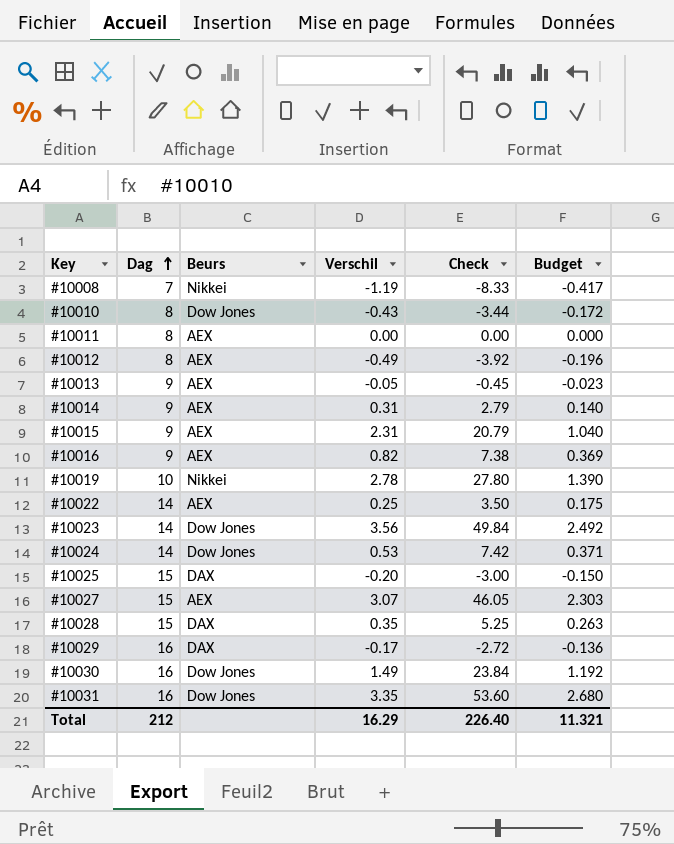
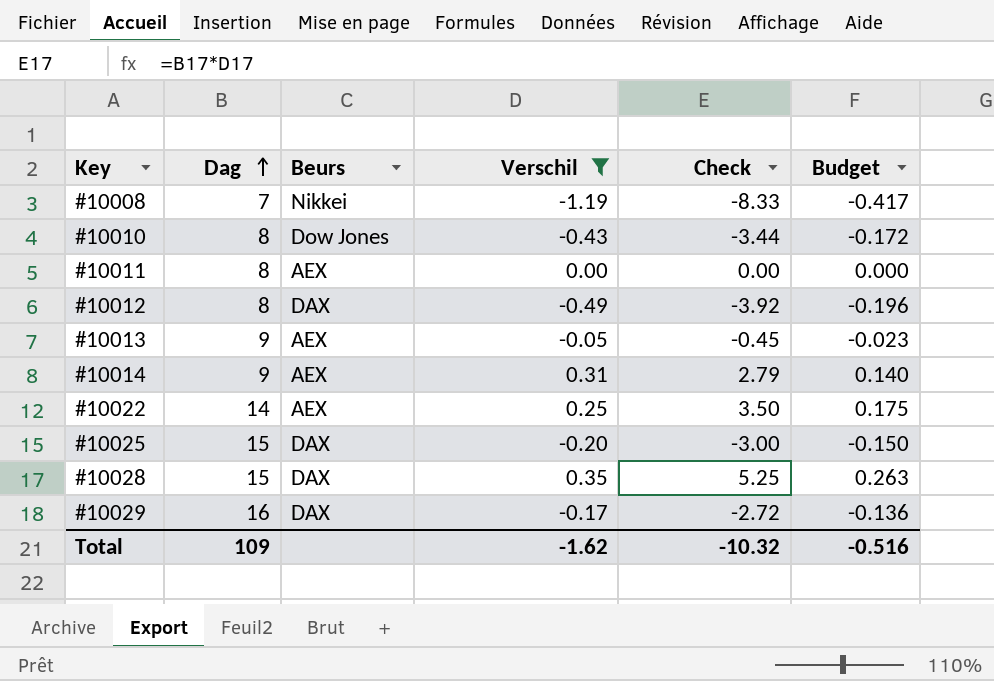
filter: none -> Verschil <= 0.35
#10012 | Beurs: AEX -> DAX
Total | Dag: 212 -> 109
Total | Verschil: 16.29 -> -1.62
Total | Check: 226.40 -> -10.32
Total | Budget: 11.321 -> -0.516

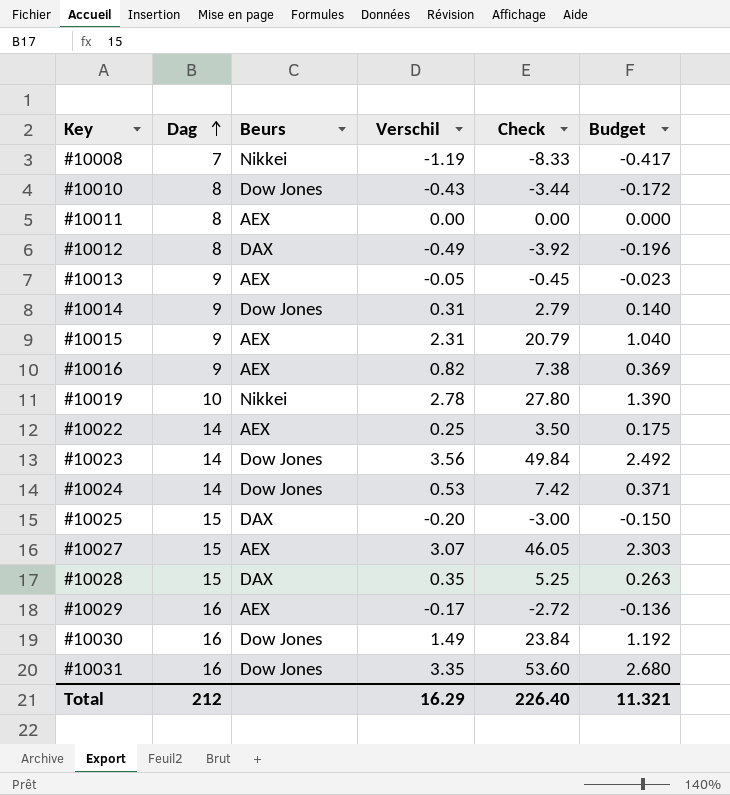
filter: Verschil <= 0.35 -> none
#10014 | Beurs: AEX -> Dow Jones
#10029 | Beurs: DAX -> AEX
Total | Dag: 109 -> 212
Total | Verschil: -1.62 -> 16.29
Total | Check: -10.32 -> 226.40
Total | Budget: -0.516 -> 11.321

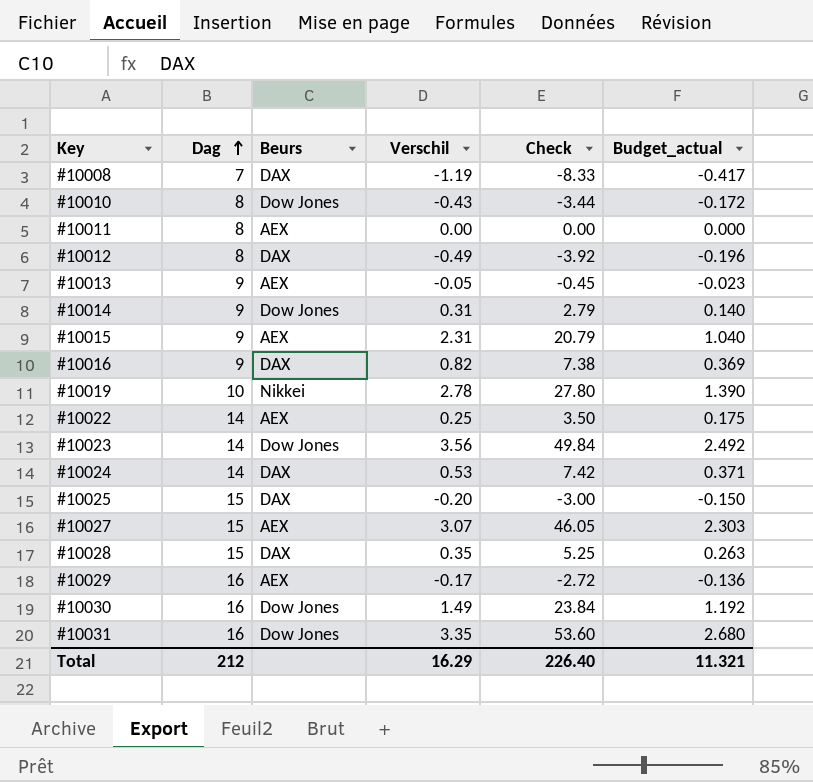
column name: Budget -> Budget_actual
#10008 | Beurs: Nikkei -> DAX
#10016 | Beurs: AEX -> DAX
#10024 | Beurs: Dow Jones -> DAX

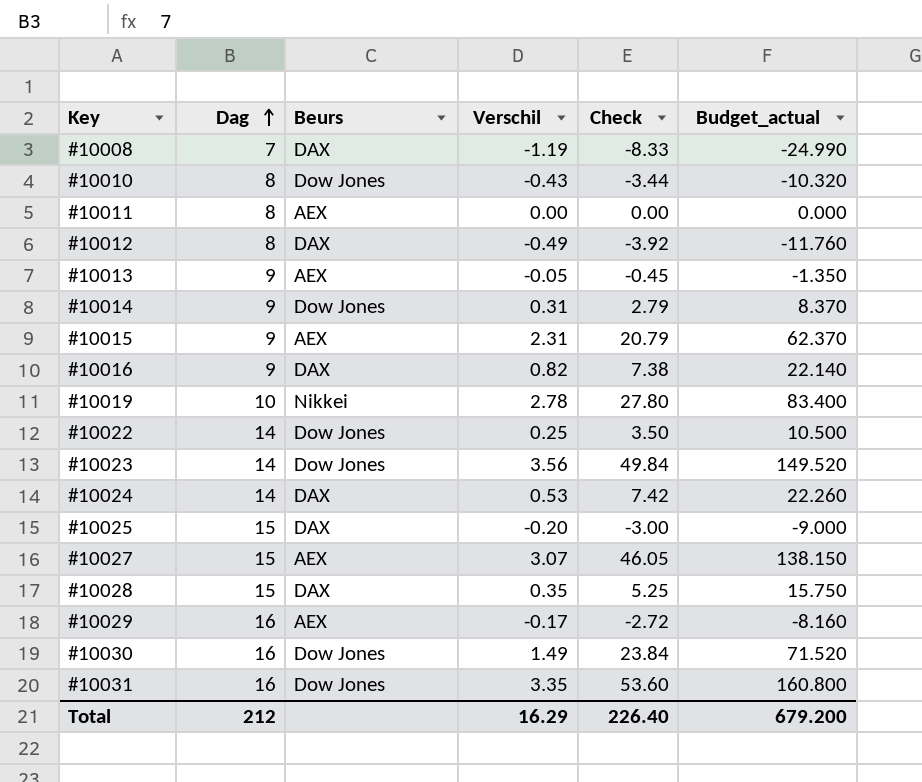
column Budget_actual | formula: [Check] * 0.05 -> [Check] * 3
#10022 | Beurs: AEX -> Dow Jones
Total | Budget_actual: 11.321 -> 679.200

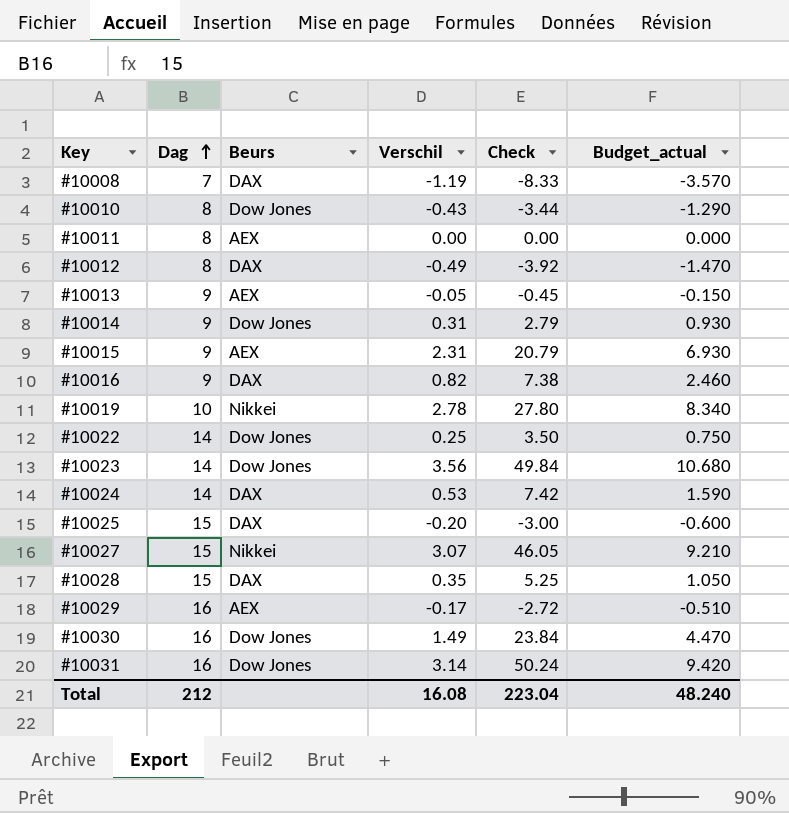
column Budget_actual | formula: [Check] * 3 -> [Verschil] * 3
#10027 | Beurs: AEX -> Nikkei
#10031 | Verschil: 3.35 -> 3.14
#10031 | Check: 53.60 -> 50.24
Total | Verschil: 16.29 -> 16.08
Total | Check: 226.40 -> 223.04
Total | Budget_actual: 679.200 -> 48.240

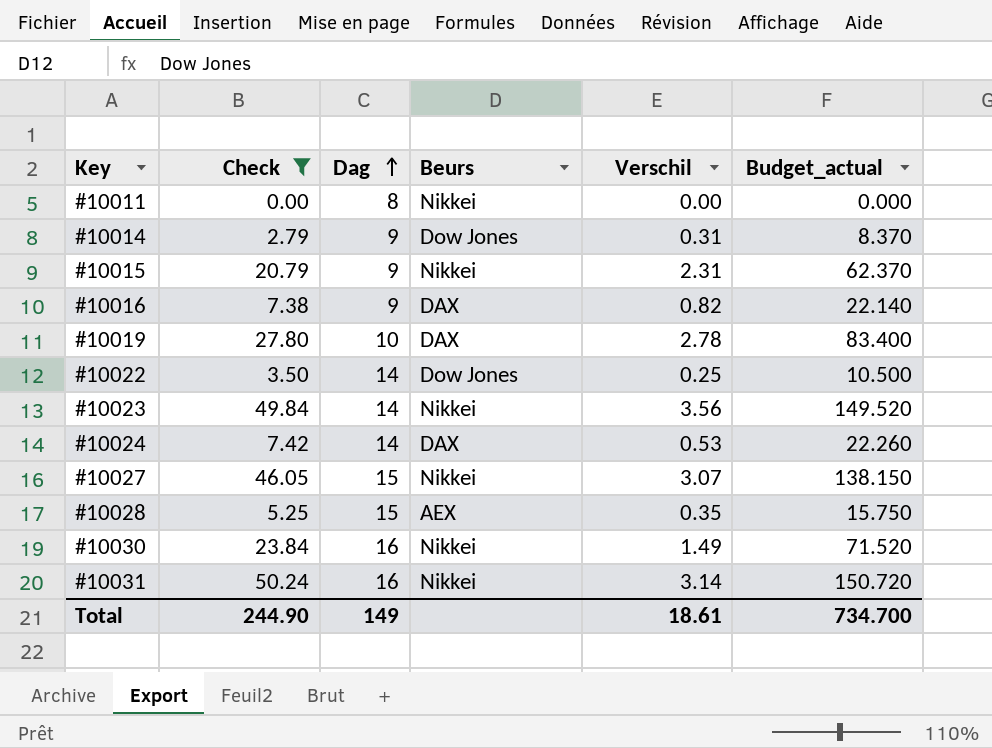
filter: none -> Check >= 0.00
column Check | position: 5 -> 2
column Budget_actual | formula: [Verschil] * 3 -> [Check] * 3
#10011 | Beurs: AEX -> Nikkei
#10015 | Beurs: AEX -> Nikkei
#10019 | Beurs: Nikkei -> DAX
#10023 | Beurs: Dow Jones -> Nikkei
#10028 | Beurs: DAX -> AEX
#10030 | Beurs: Dow Jones -> Nikkei
#10031 | Beurs: Dow Jones -> Nikkei
Total | Check: 223.04 -> 244.90
Total | Dag: 212 -> 149
Total | Verschil: 16.08 -> 18.61
Total | Budget_actual: 48.240 -> 734.700

